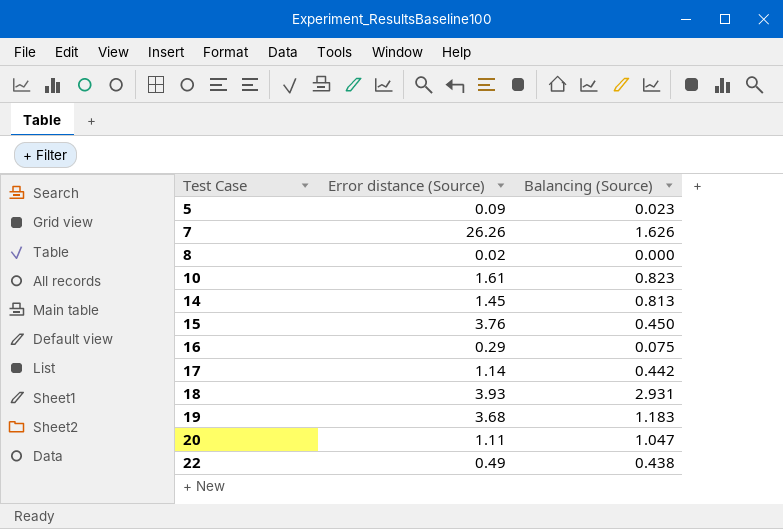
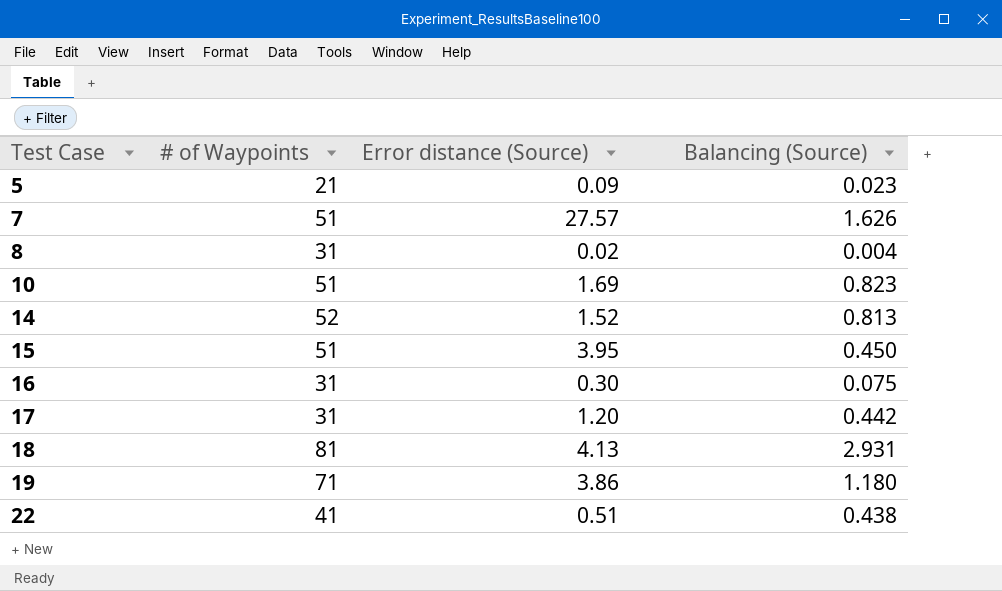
column # of Waypoints | position: none -> 2
row 20: 1.11 | 1.047 -> none
7 | Error distance (Source): 26.26 -> 27.57
8 | Balancing (Source): 0.000 -> 0.004
10 | Error distance (Source): 1.61 -> 1.69
14 | Error distance (Source): 1.45 -> 1.52
15 | Error distance (Source): 3.76 -> 3.95
16 | Error distance (Source): 0.29 -> 0.30
17 | Error distance (Source): 1.14 -> 1.20
18 | Error distance (Source): 3.93 -> 4.13
19 | Error distance (Source): 3.68 -> 3.86
19 | Balancing (Source): 1.183 -> 1.180
22 | Error distance (Source): 0.49 -> 0.51

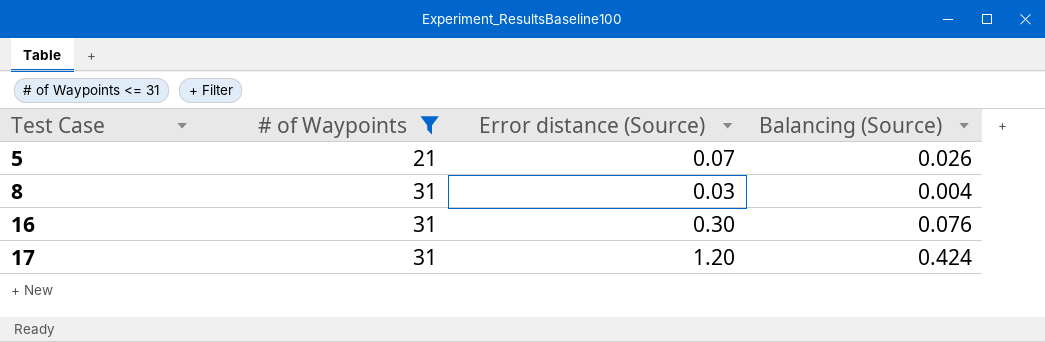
filter: none -> # of Waypoints <= 31
5 | Error distance (Source): 0.09 -> 0.07
5 | Balancing (Source): 0.023 -> 0.026
8 | Error distance (Source): 0.02 -> 0.03
16 | Balancing (Source): 0.075 -> 0.076
17 | Balancing (Source): 0.442 -> 0.424

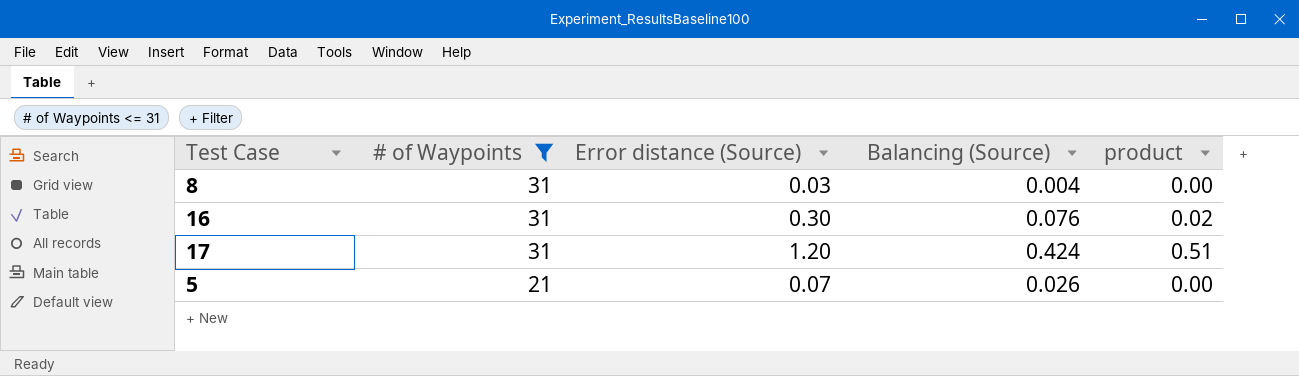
row order: Test Case ascending -> # of Waypoints descending
column product | formula: none -> [Error distance (Source)] * [Balancing (Source)]

